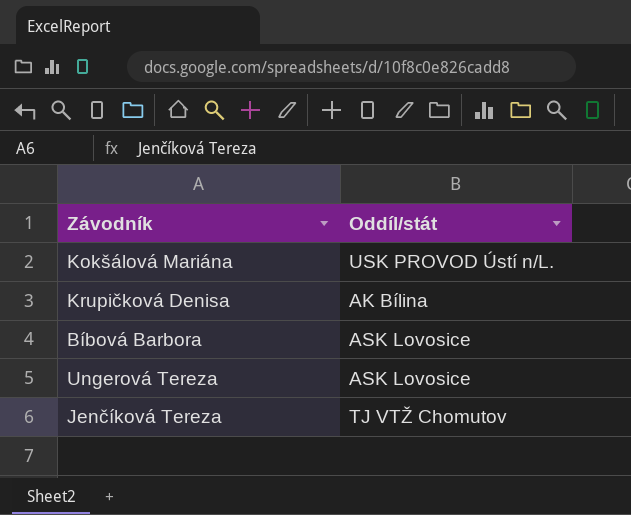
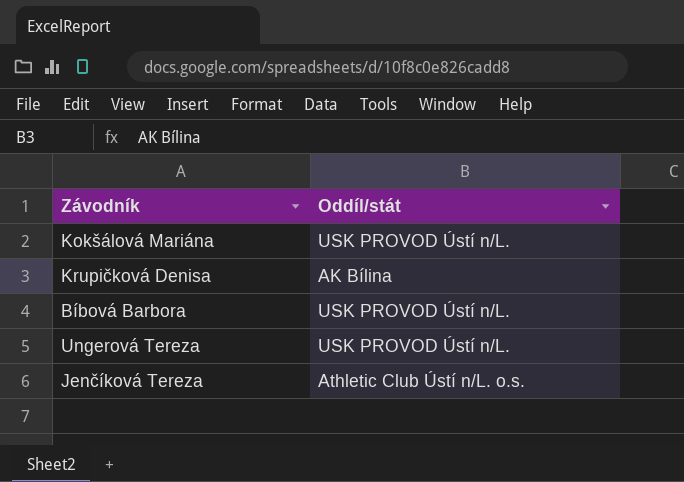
Bíbová Barbora | Oddíl/stát: ASK Lovosice -> USK PROVOD Ústí n/L.
Ungerová Tereza | Oddíl/stát: ASK Lovosice -> USK PROVOD Ústí n/L.
Jenčíková Tereza | Oddíl/stát: TJ VTŽ Chomutov -> Athletic Club Ústí n/L. o.s.

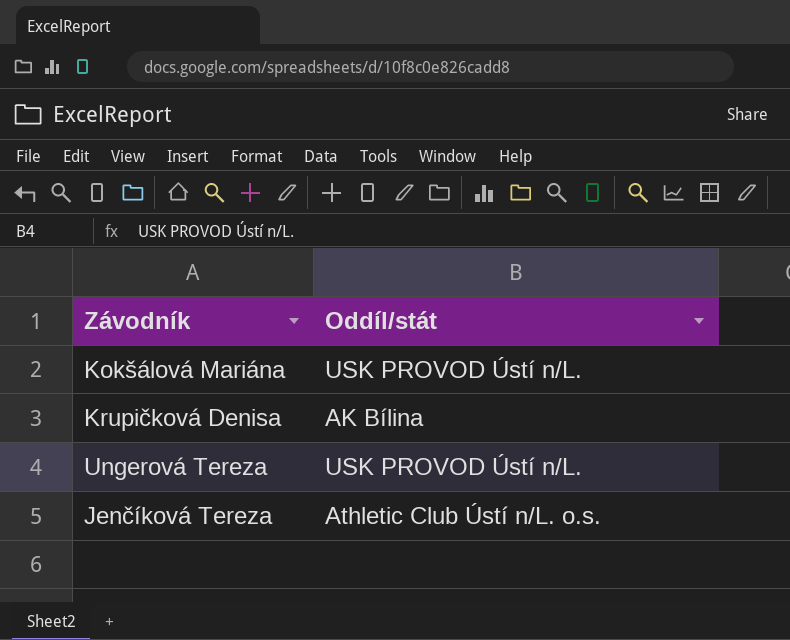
row Bíbová Barbora: USK PROVOD Ústí n/L. -> none

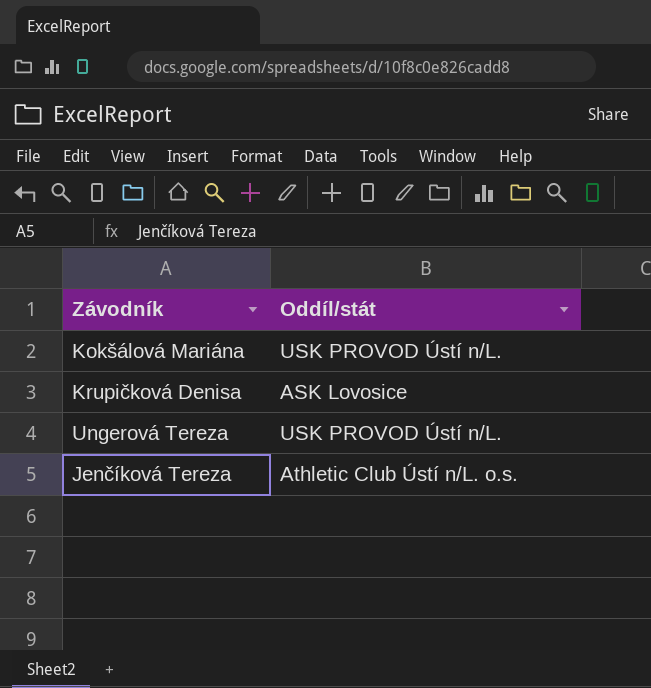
Krupičková Denisa | Oddíl/stát: AK Bílina -> ASK Lovosice

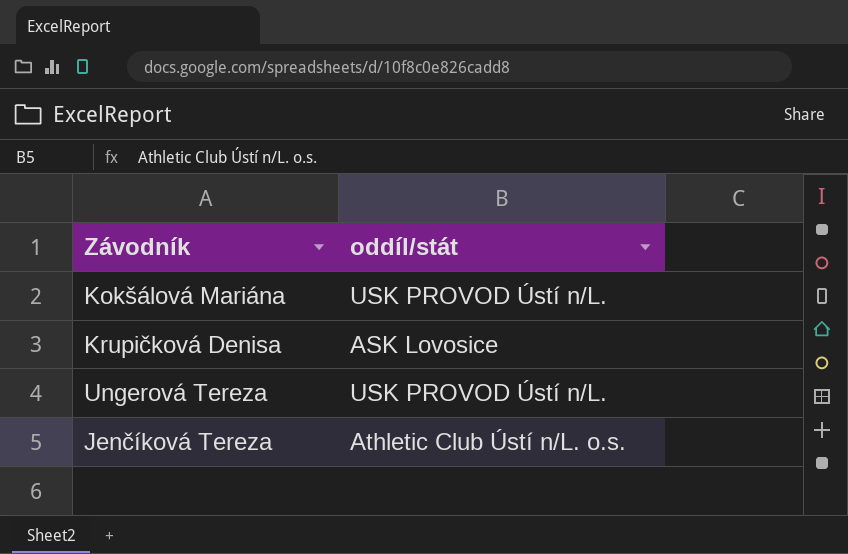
column name: Oddíl/stát -> oddíl/stát

